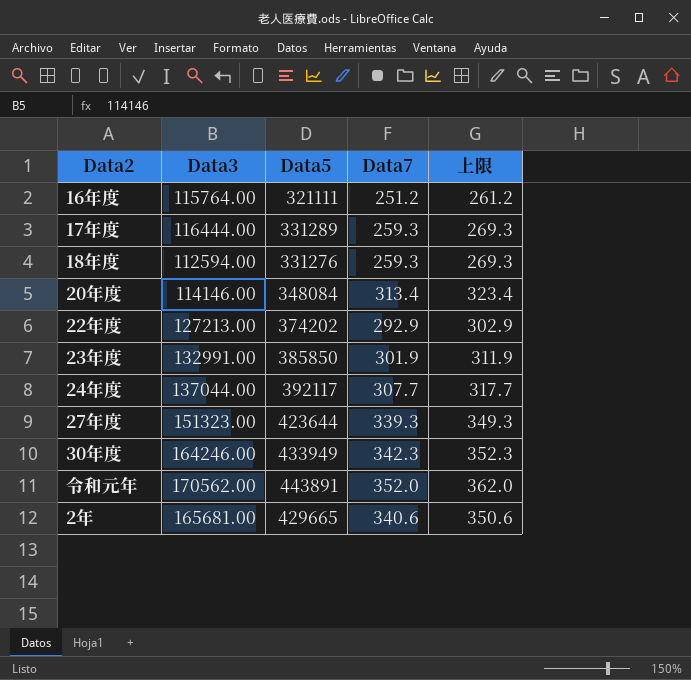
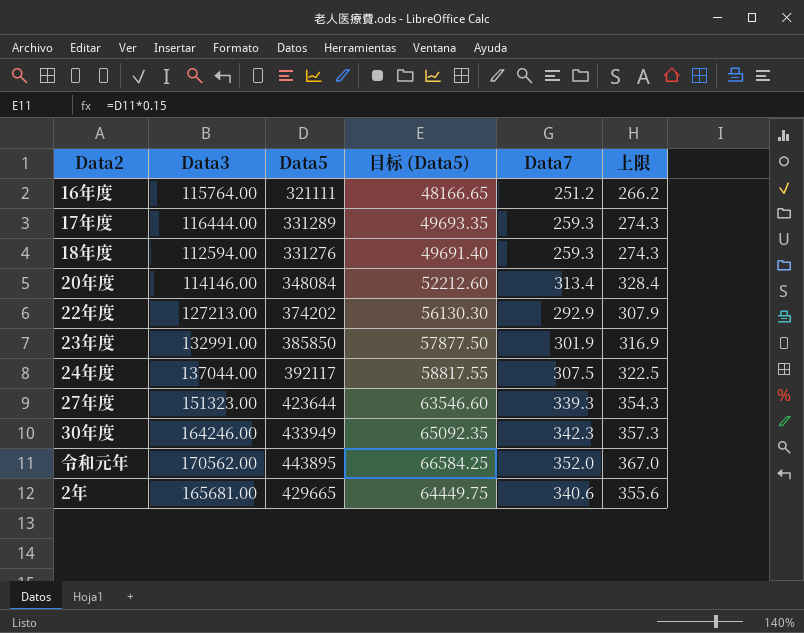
column 目标 (Data5) | formula: none -> [Data5] * 0.15
column 上限 | formula: [Data7] + 10 -> [Data7] + 15
24年度 | Data7: 307.7 -> 307.5
令和元年 | Data5: 443891 -> 443895

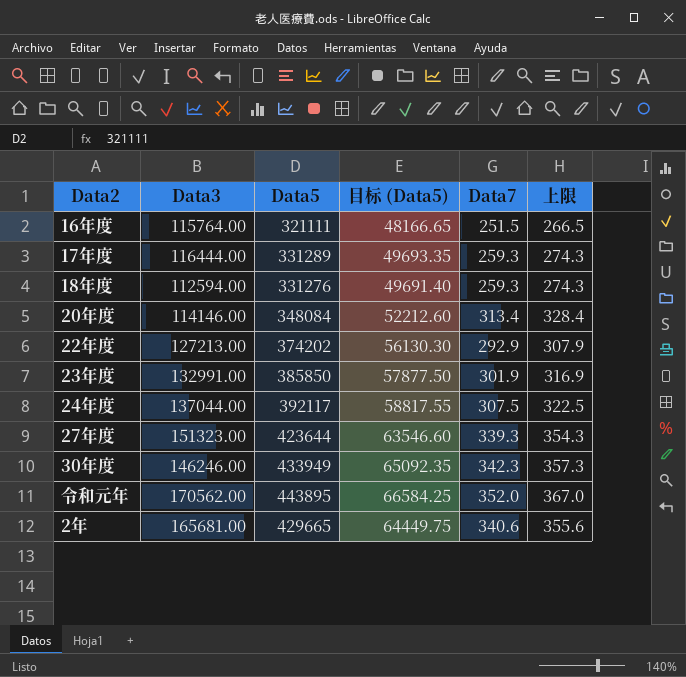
16年度 | Data7: 251.2 -> 251.5
16年度 | 上限: 266.2 -> 266.5
30年度 | Data3: 164246.00 -> 146246.00

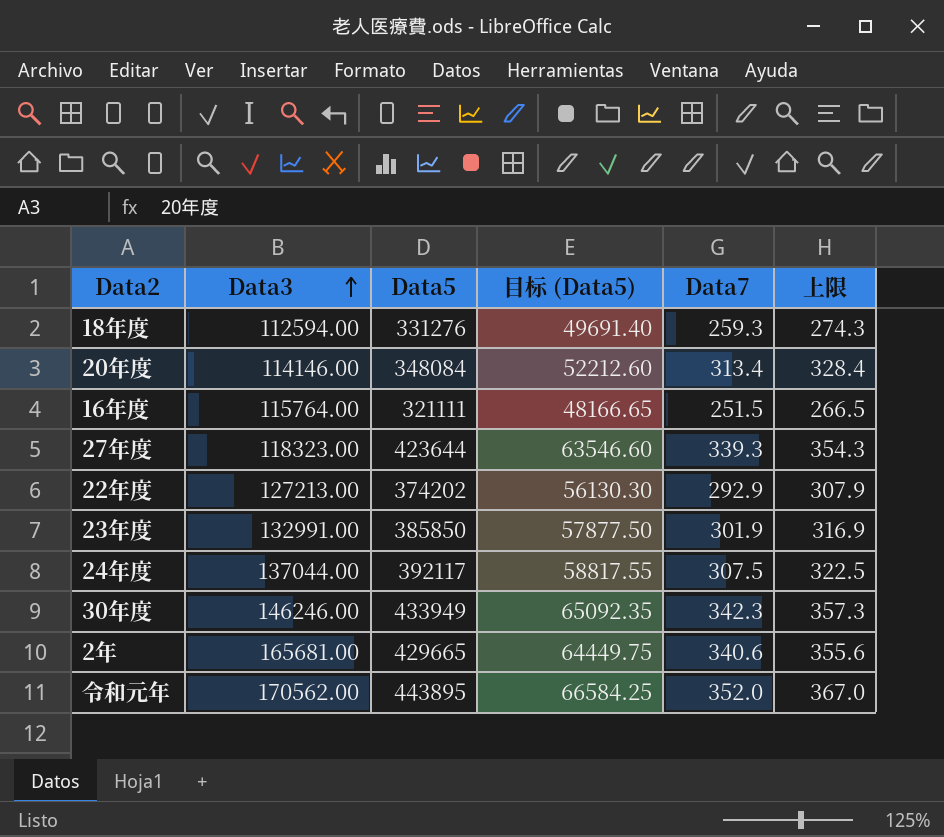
row order: none -> Data3 ascending
row 17年度: 116444.00 | 331289 | 49693.35 | 259.3 | 274.3 -> none
27年度 | Data3: 151323.00 -> 118323.00

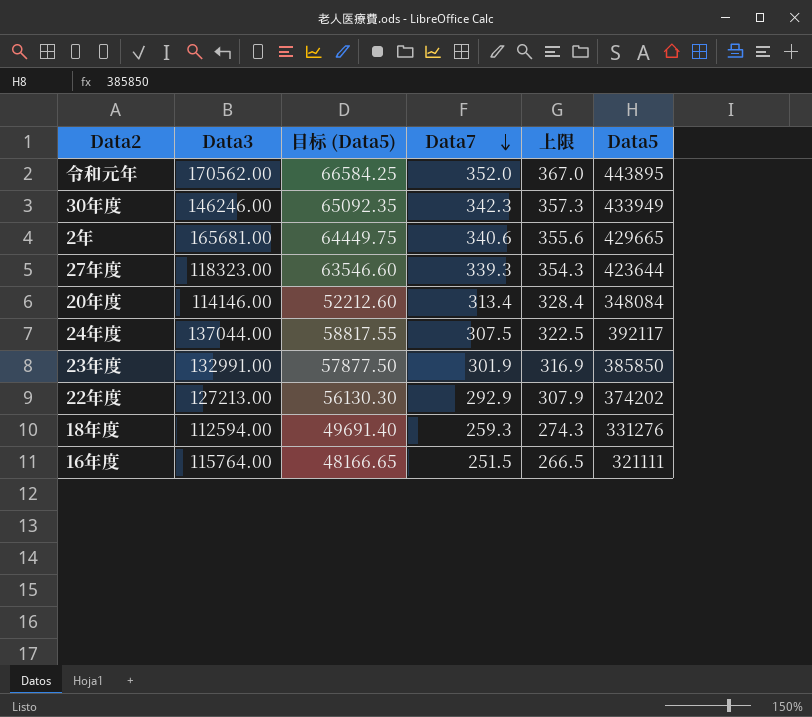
row order: Data3 ascending -> Data7 descending
column Data5 | position: 3 -> 6

